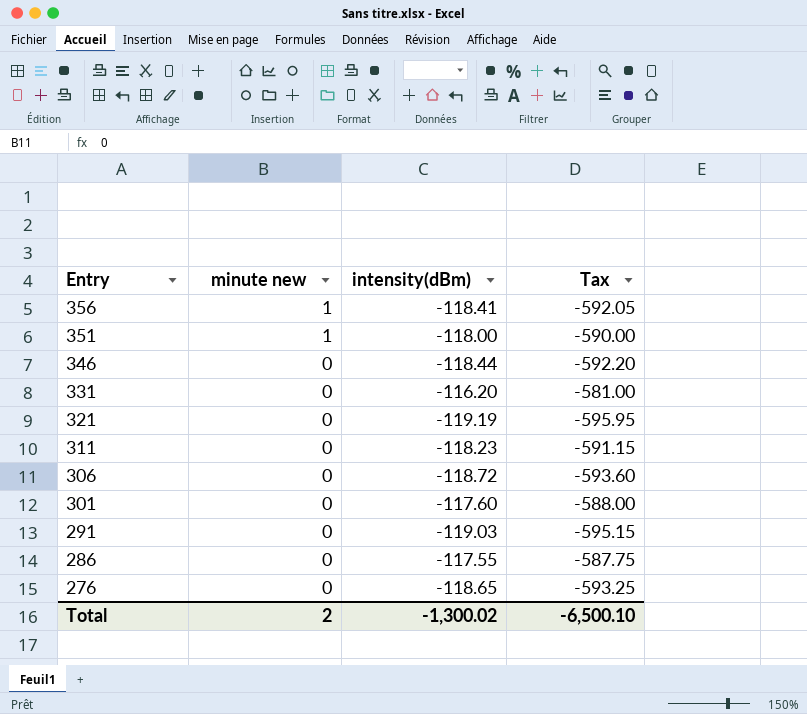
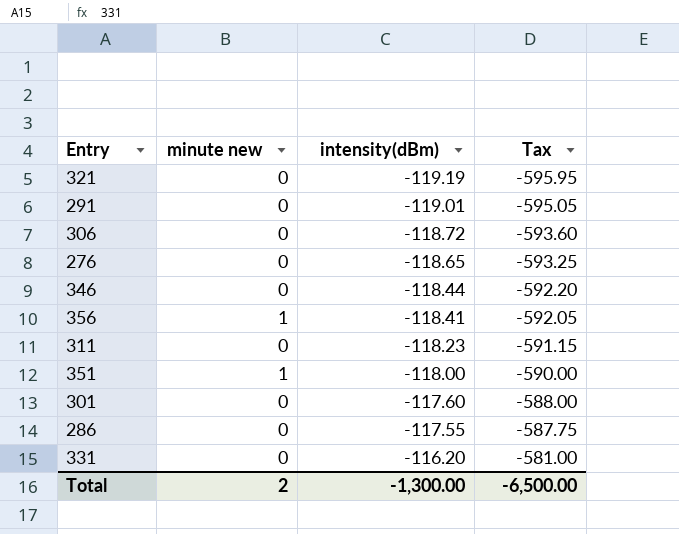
row order: Entry descending -> intensity(dBm) ascending
291 | intensity(dBm): -119.03 -> -119.01
291 | Tax: -595.15 -> -595.05
Total | intensity(dBm): -1,300.02 -> -1,300.00
Total | Tax: -6,500.10 -> -6,500.00

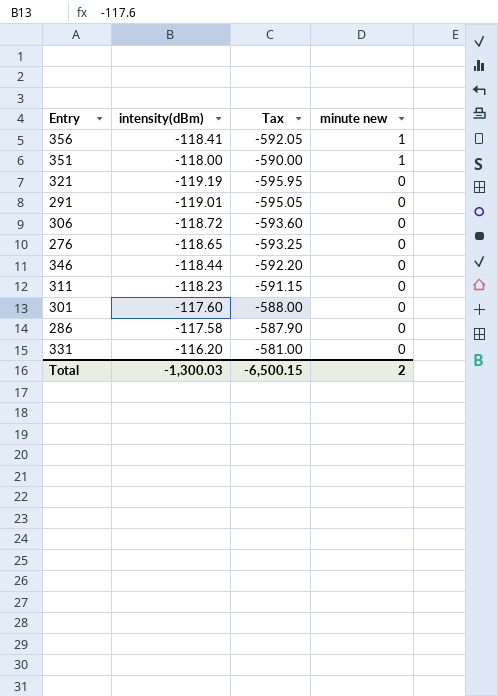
row order: intensity(dBm) ascending -> minute new descending
column minute new | position: 2 -> 4
286 | intensity(dBm): -117.55 -> -117.58
286 | Tax: -587.75 -> -587.90
Total | intensity(dBm): -1,300.00 -> -1,300.03
Total | Tax: -6,500.00 -> -6,500.15

